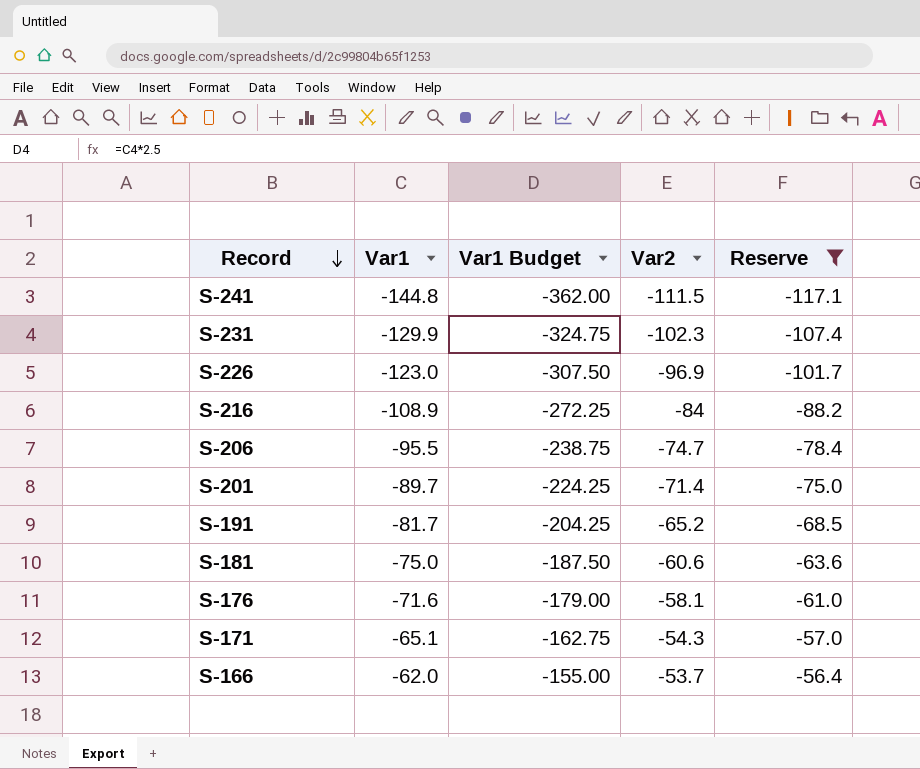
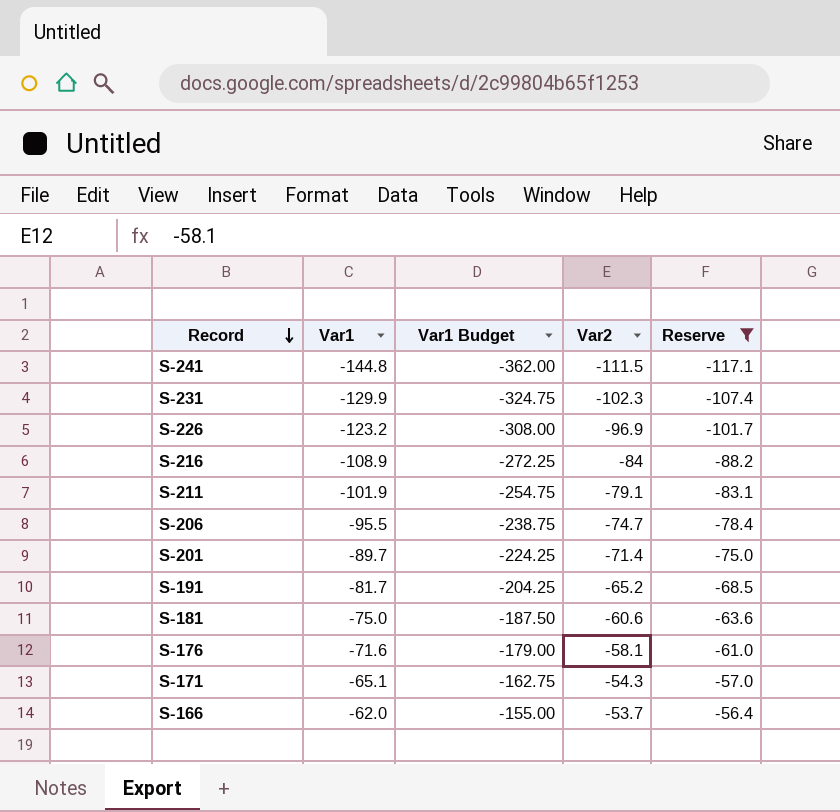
S-226 | Var1: -123.0 -> -123.2
S-226 | Var1 Budget: -307.50 -> -308.00
row S-211: none -> -101.9 | -254.75 | -79.1 | -83.1

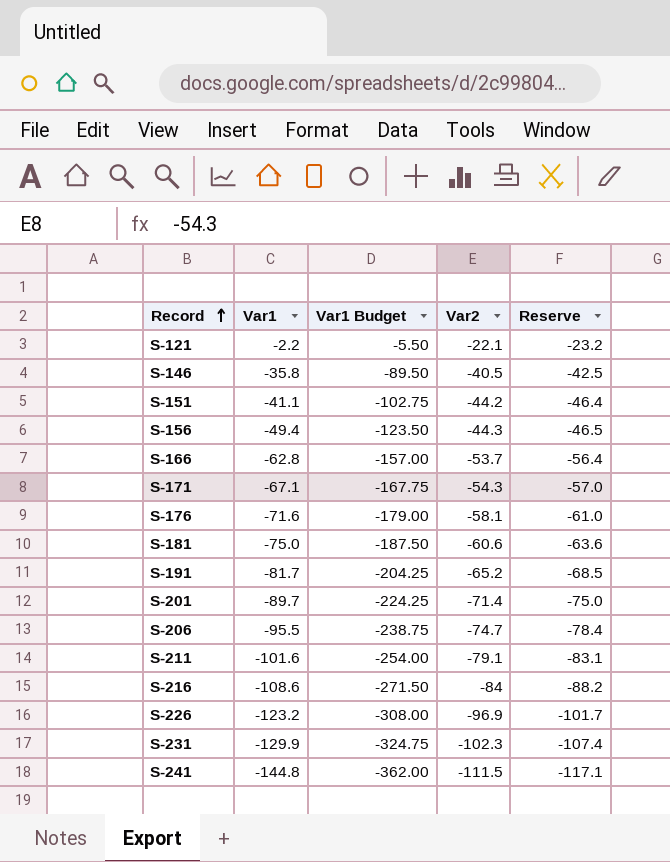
filter: Reserve <= -56.4 -> none
row order: Record descending -> Record ascending
S-166 | Var1: -62.0 -> -62.8
S-166 | Var1 Budget: -155.00 -> -157.00
S-171 | Var1: -65.1 -> -67.1
S-171 | Var1 Budget: -162.75 -> -167.75
S-211 | Var1: -101.9 -> -101.6
S-211 | Var1 Budget: -254.75 -> -254.00
S-216 | Var1: -108.9 -> -108.6
S-216 | Var1 Budget: -272.25 -> -271.50

